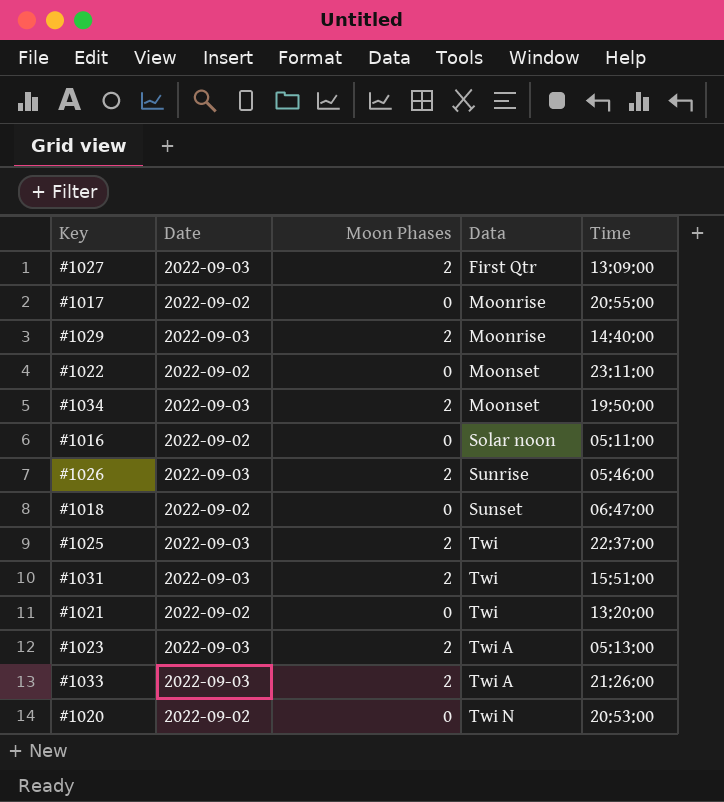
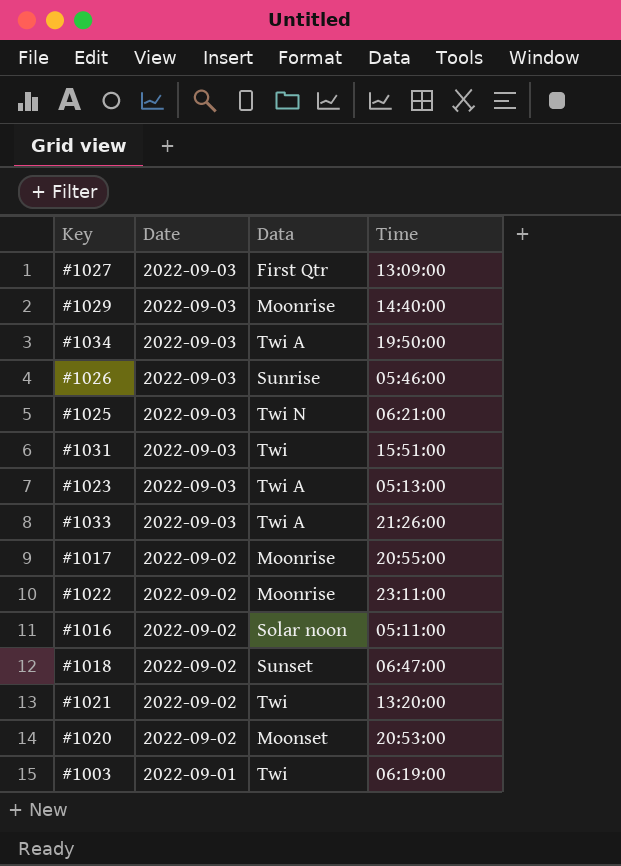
row order: Data ascending -> Date descending
column Moon Phases | position: 3 -> none
#1034 | Data: Moonset -> Twi A
#1025 | Data: Twi -> Twi N
#1025 | Time: 22:37:00 -> 06:21:00
#1022 | Data: Moonset -> Moonrise
#1020 | Data: Twi N -> Moonset
row #1003: none -> 2022-09-01 | Twi | 06:19:00

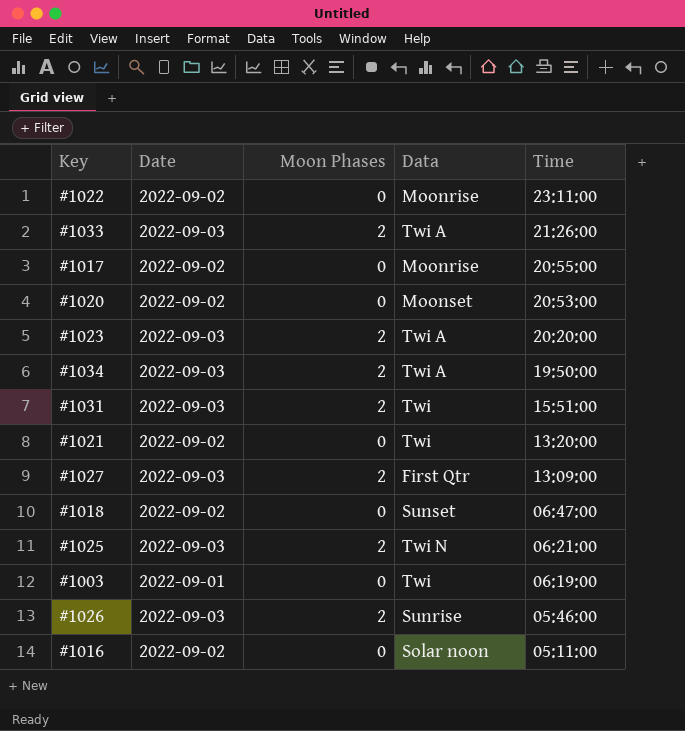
row order: Date descending -> Time descending
column Moon Phases | position: none -> 3
row #1029: 2022-09-03 | Moonrise | 14:40:00 -> none
#1023 | Time: 05:13:00 -> 20:20:00

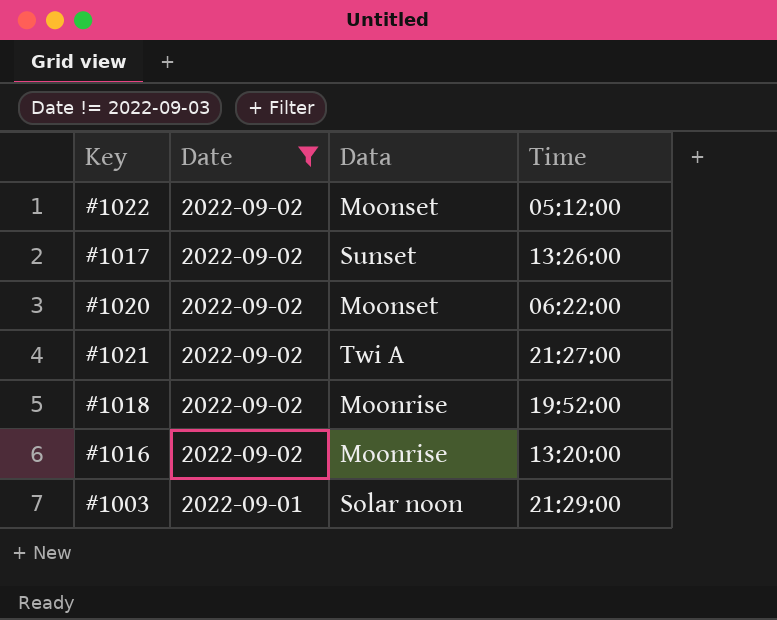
filter: none -> Date != 2022-09-03
row order: Time descending -> Date descending
column Moon Phases | position: 3 -> none
#1022 | Data: Moonrise -> Moonset
#1022 | Time: 23:11:00 -> 05:12:00
#1017 | Data: Moonrise -> Sunset
#1017 | Time: 20:55:00 -> 13:26:00
#1020 | Time: 20:53:00 -> 06:22:00
#1021 | Data: Twi -> Twi A
#1021 | Time: 13:20:00 -> 21:27:00
#1018 | Data: Sunset -> Moonrise
#1018 | Time: 06:47:00 -> 19:52:00
#1016 | Data: Solar noon -> Moonrise
#1016 | Time: 05:11:00 -> 13:20:00
#1003 | Data: Twi -> Solar noon
#1003 | Time: 06:19:00 -> 21:29:00

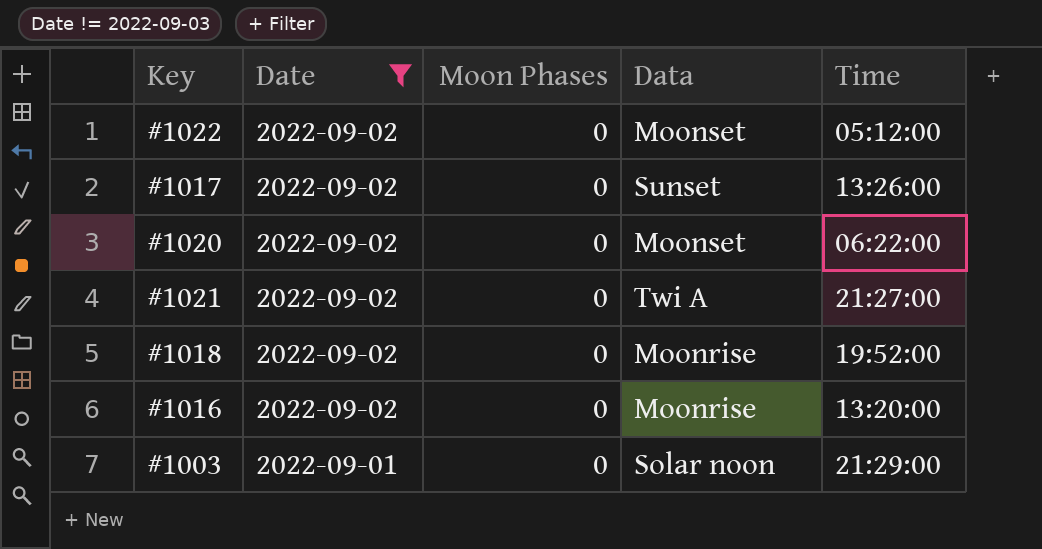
column Moon Phases | position: none -> 3

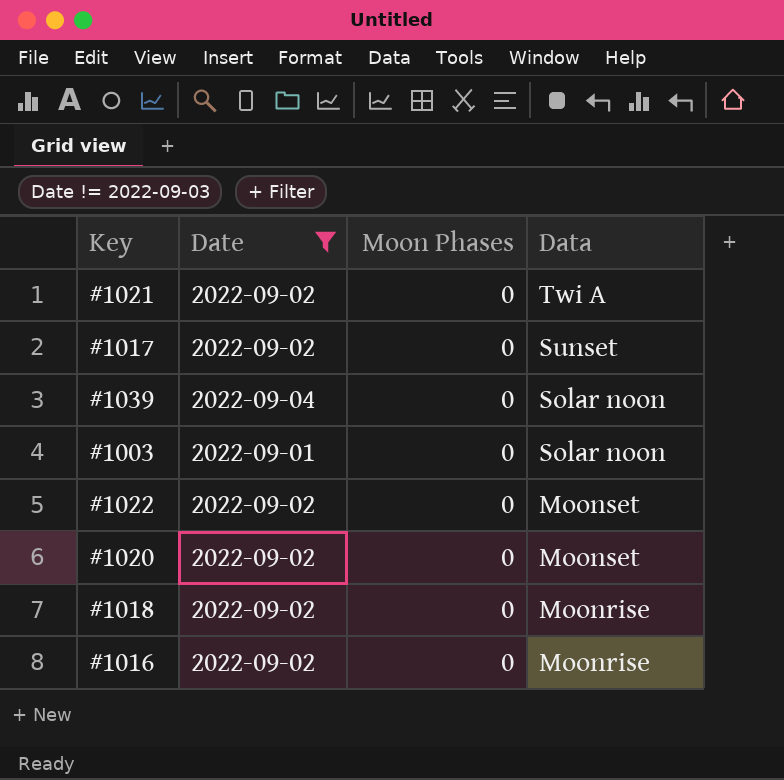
row order: Date descending -> Data descending
column Time | position: 5 -> none
row #1039: none -> 2022-09-04 | 0 | Solar noon

